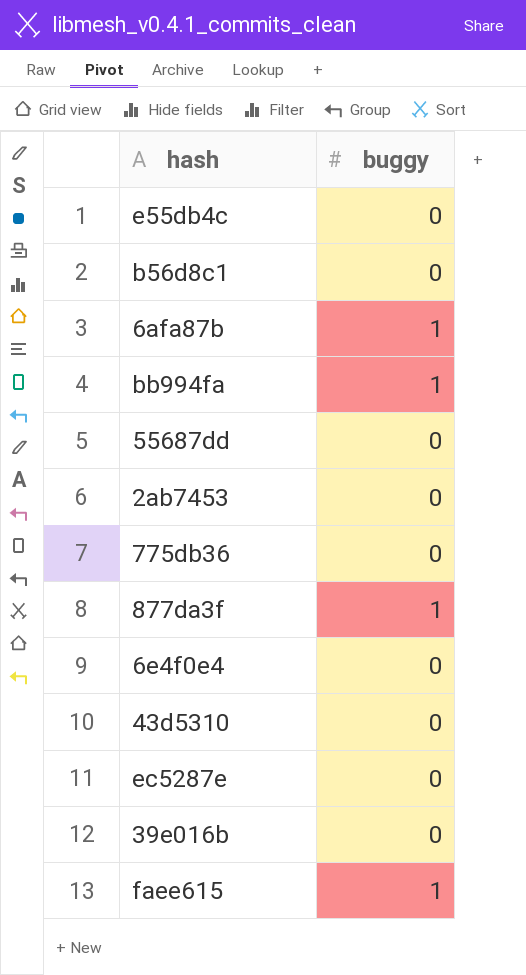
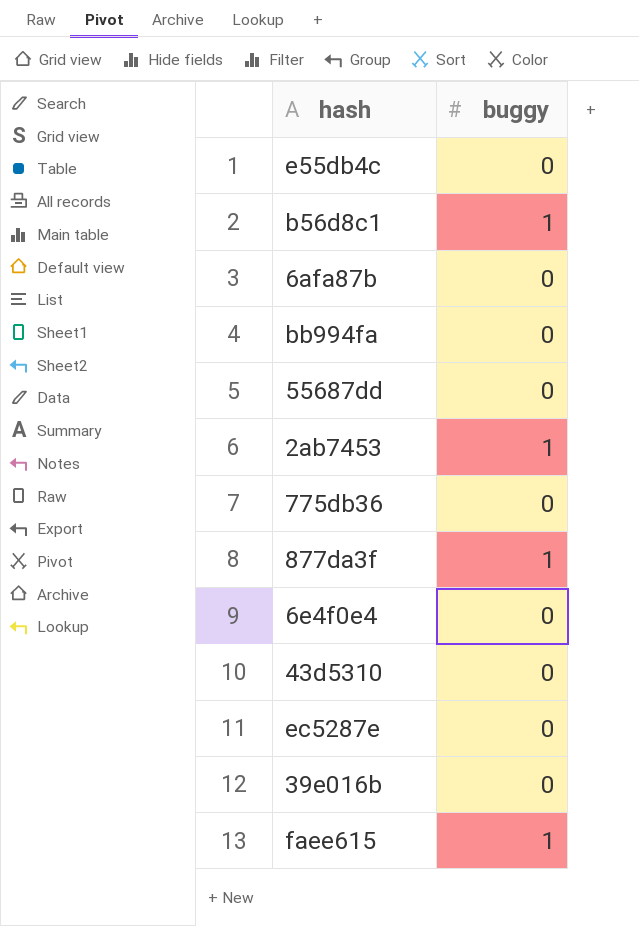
b56d8c1 | buggy: 0 -> 1
6afa87b | buggy: 1 -> 0
bb994fa | buggy: 1 -> 0
2ab7453 | buggy: 0 -> 1

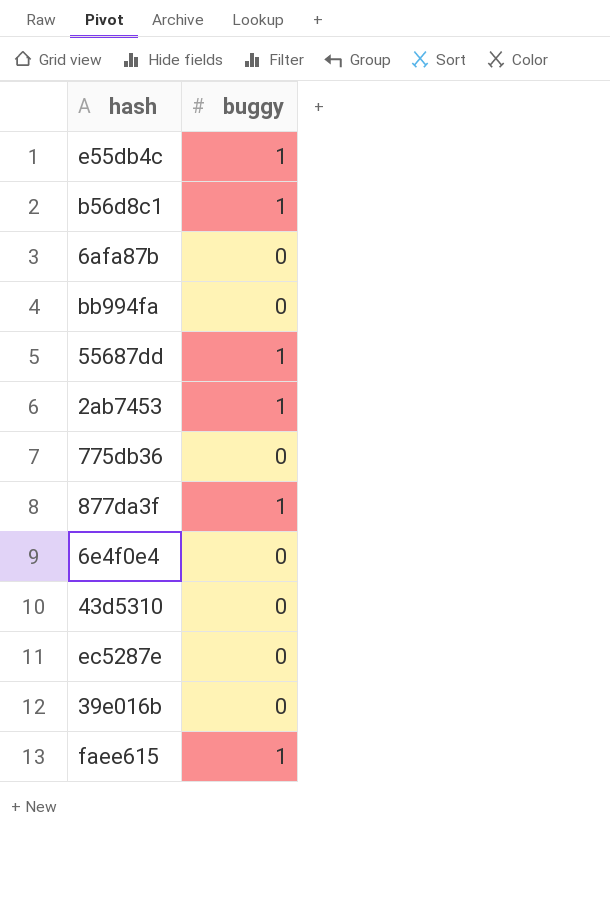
e55db4c | buggy: 0 -> 1
55687dd | buggy: 0 -> 1

